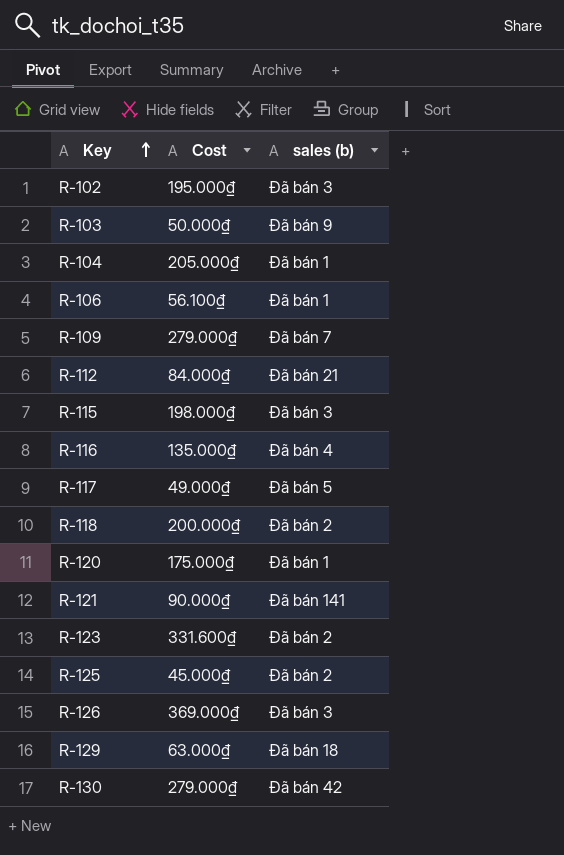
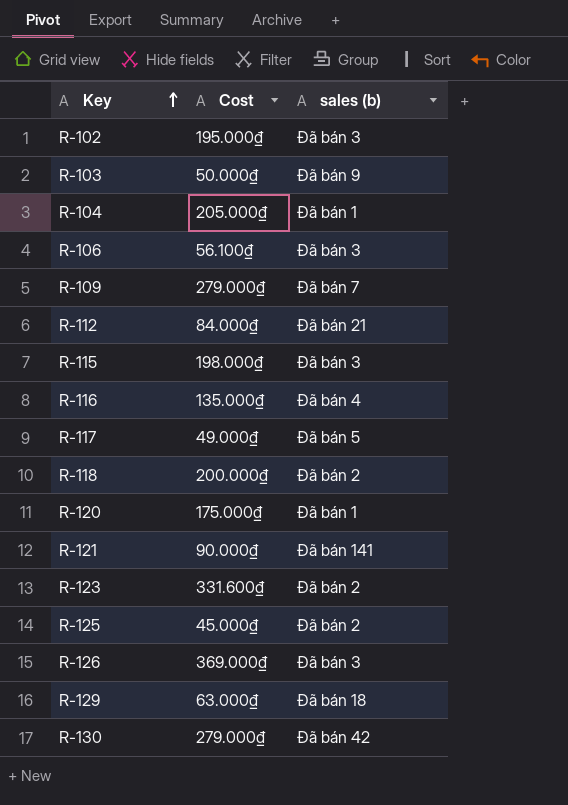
R-106 | sales (b): Đã bán 1 -> Đã bán 3

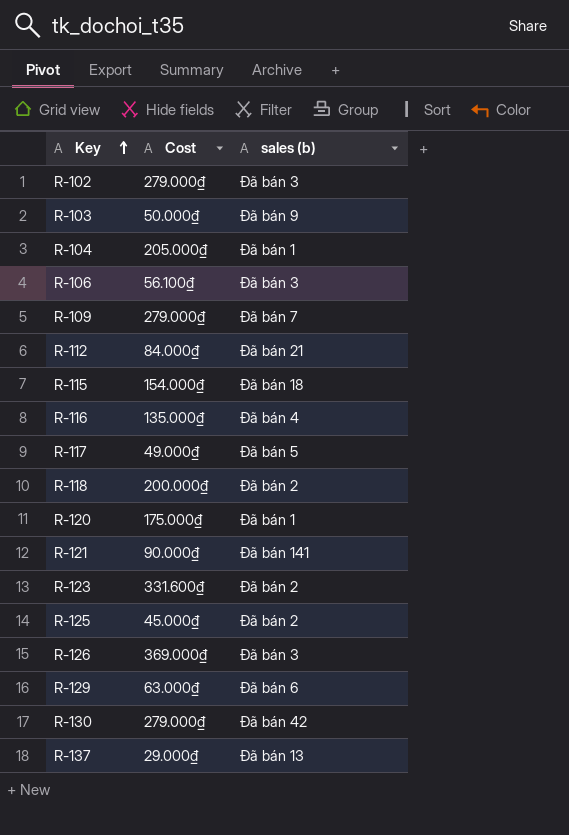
R-102 | Cost: 195.000₫ -> 279.000₫
R-115 | Cost: 198.000₫ -> 154.000₫
R-115 | sales (b): Đã bán 3 -> Đã bán 18
R-129 | sales (b): Đã bán 18 -> Đã bán 6
row R-137: none -> 29.000₫ | Đã bán 13

